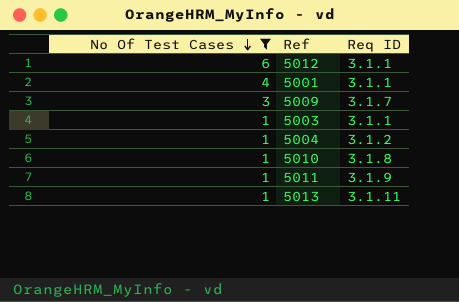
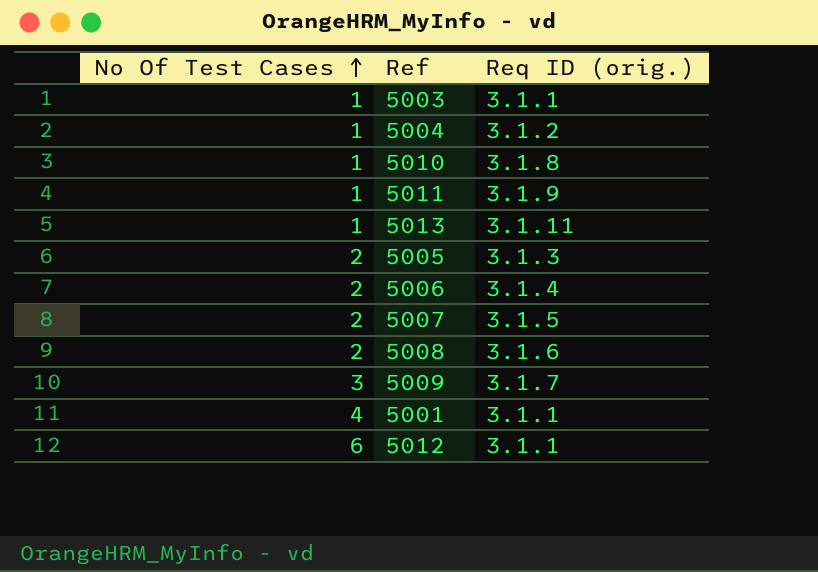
filter: No Of Test Cases != 2 -> none
row order: No Of Test Cases descending -> No Of Test Cases ascending
column name: Req ID -> Req ID (orig.)

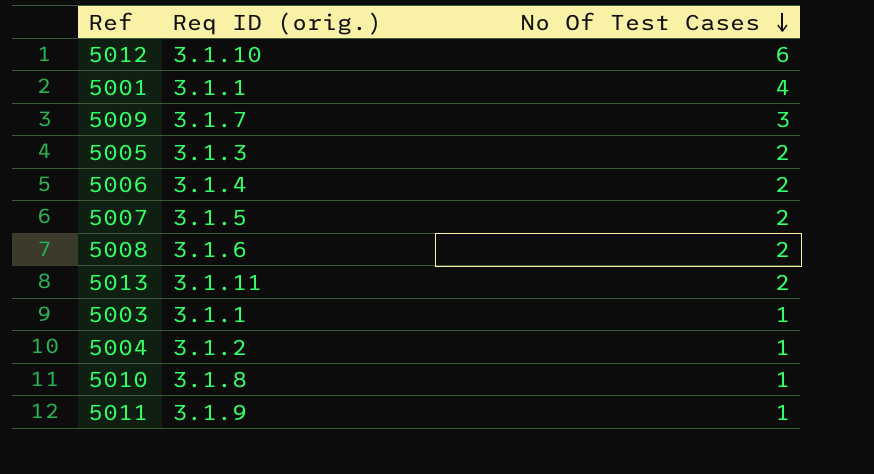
row order: No Of Test Cases ascending -> No Of Test Cases descending
column No Of Test Cases | position: 1 -> 3
5012 | Req ID (orig.): 3.1.1 -> 3.1.10
5013 | No Of Test Cases: 1 -> 2

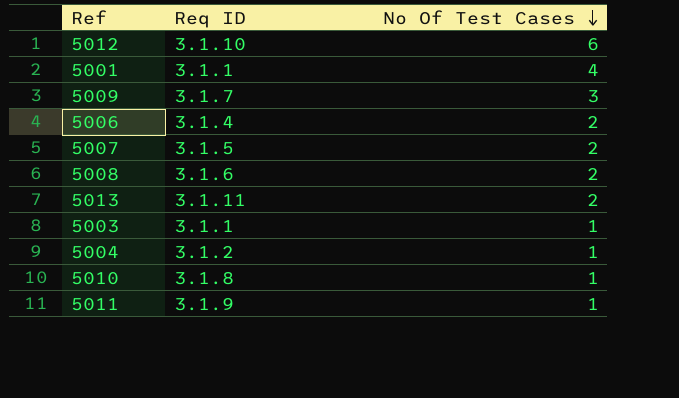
column name: Req ID (orig.) -> Req ID
row 5005: 3.1.3 | 2 -> none

